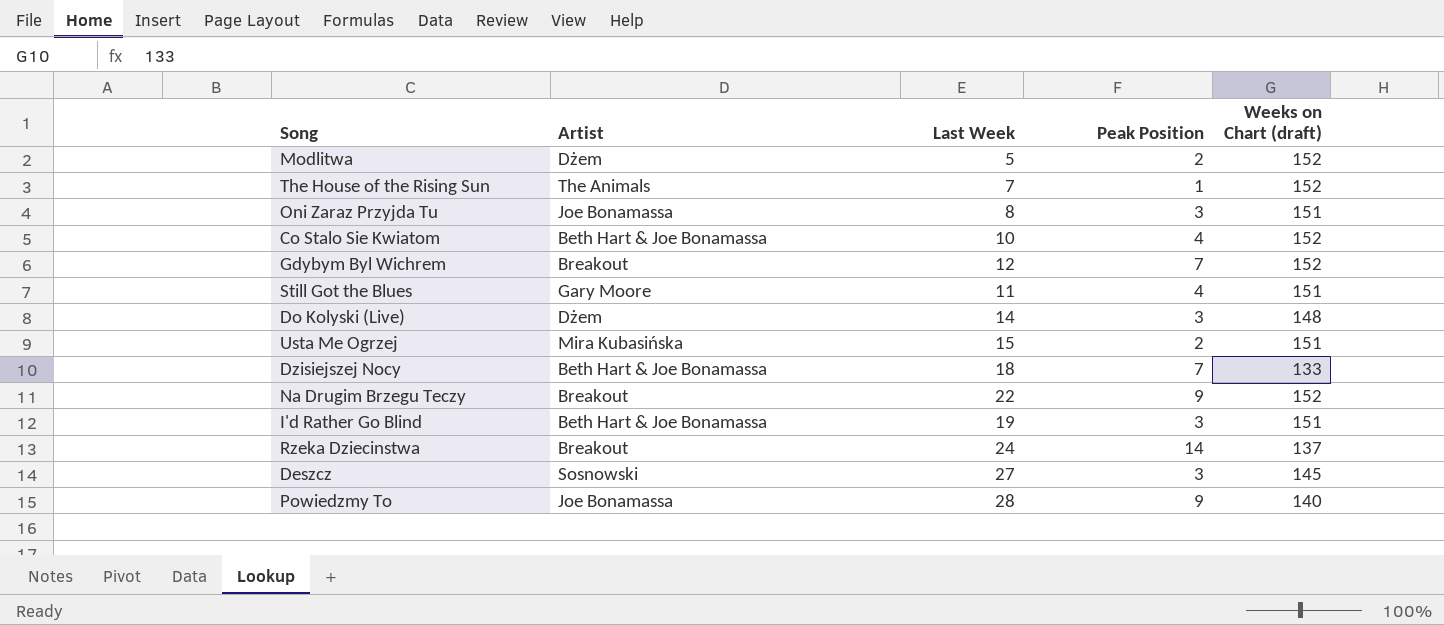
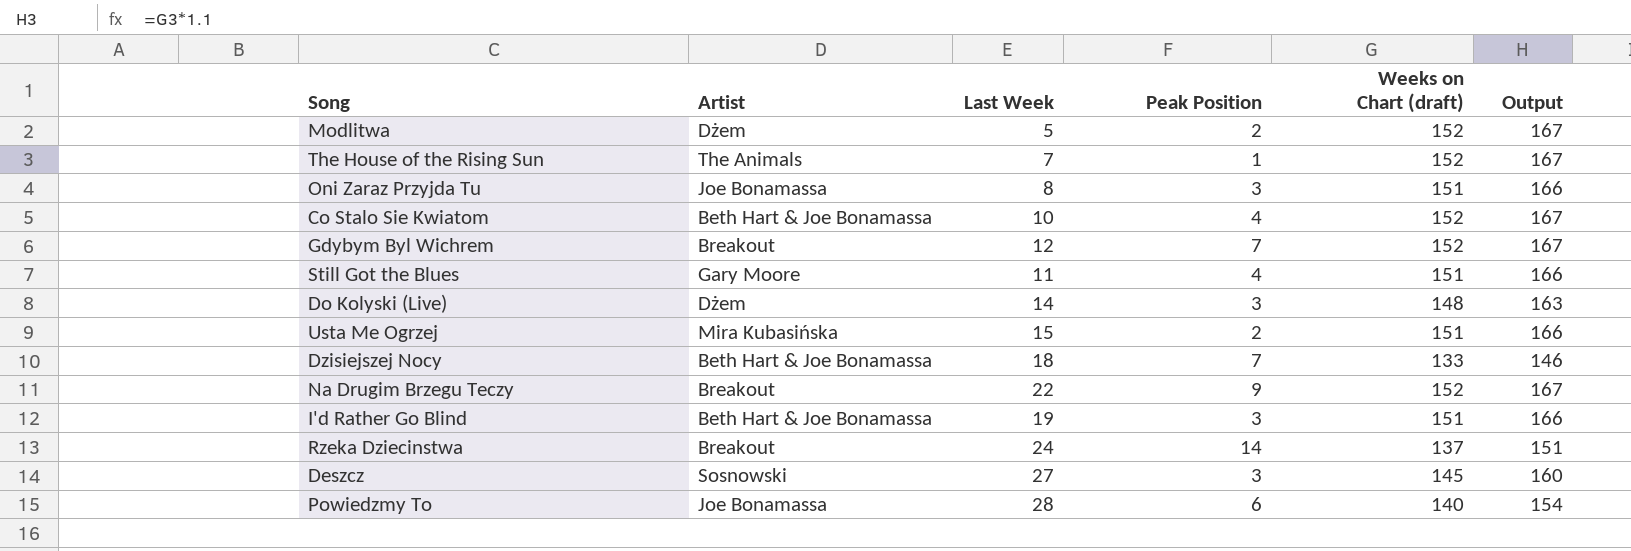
column Output | formula: none -> [Weeks on Chart (draft)] * 1.1
Powiedzmy To | Peak Position: 9 -> 6

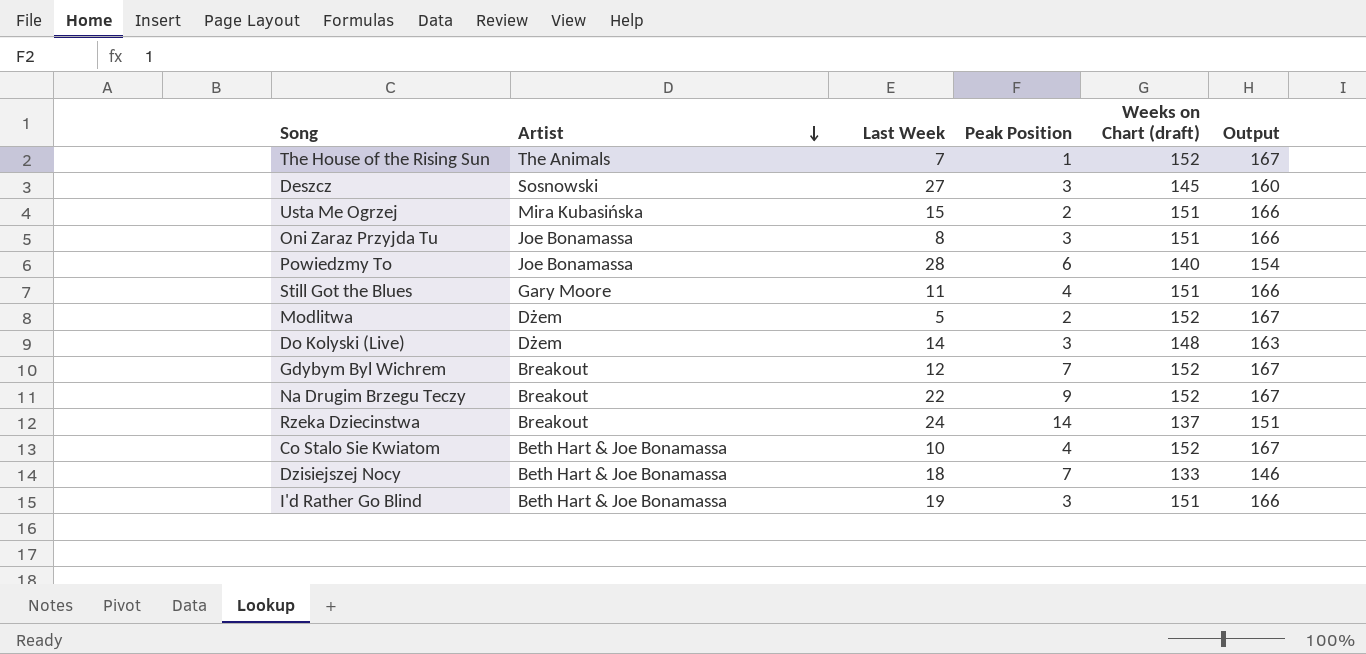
row order: none -> Artist descending

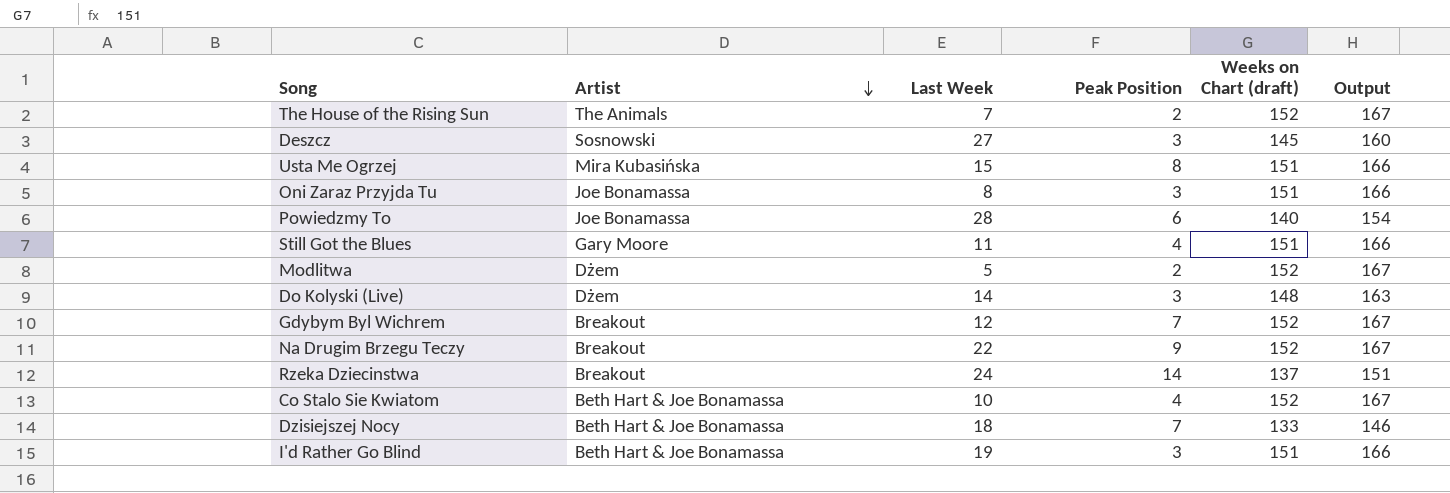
The House of the Rising Sun | Peak Position: 1 -> 2
Usta Me Ogrzej | Peak Position: 2 -> 8

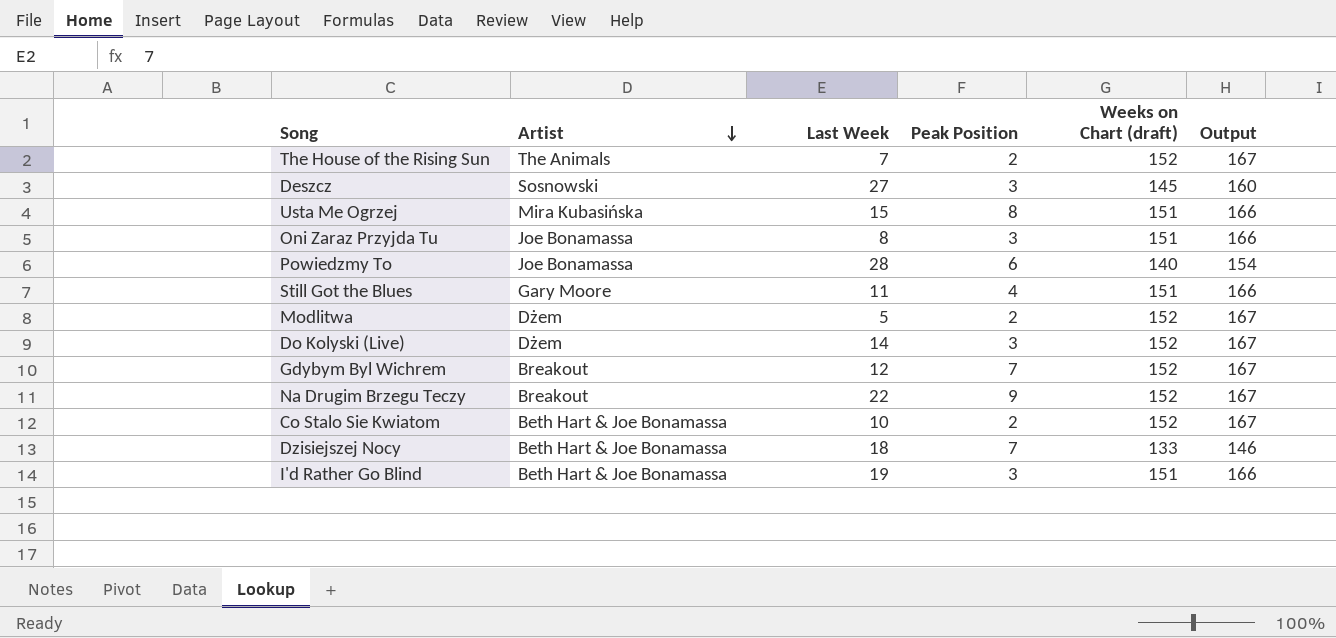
row Rzeka Dziecinstwa: Breakout | 24 | 14 | 137 | 151 -> none
Do Kolyski (Live) | Weeks on Chart (draft): 148 -> 152
Do Kolyski (Live) | Output: 163 -> 167
Co Stalo Sie Kwiatom | Peak Position: 4 -> 2

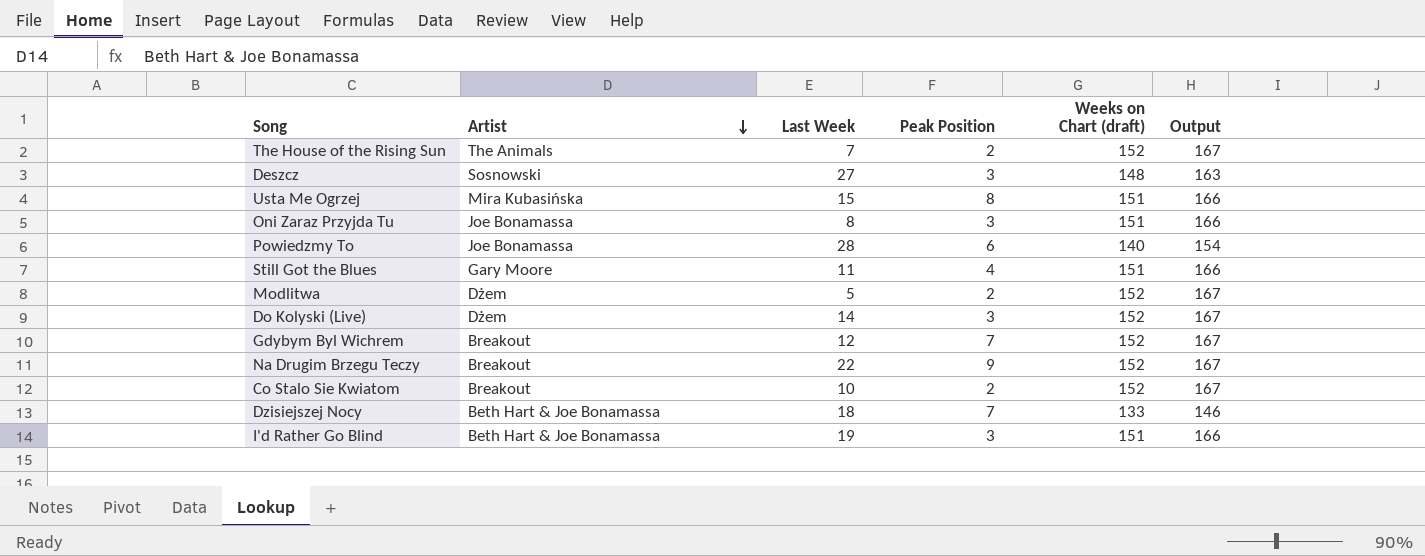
Deszcz | Weeks on Chart (draft): 145 -> 148
Deszcz | Output: 160 -> 163
Co Stalo Sie Kwiatom | Artist: Beth Hart & Joe Bonamassa -> Breakout

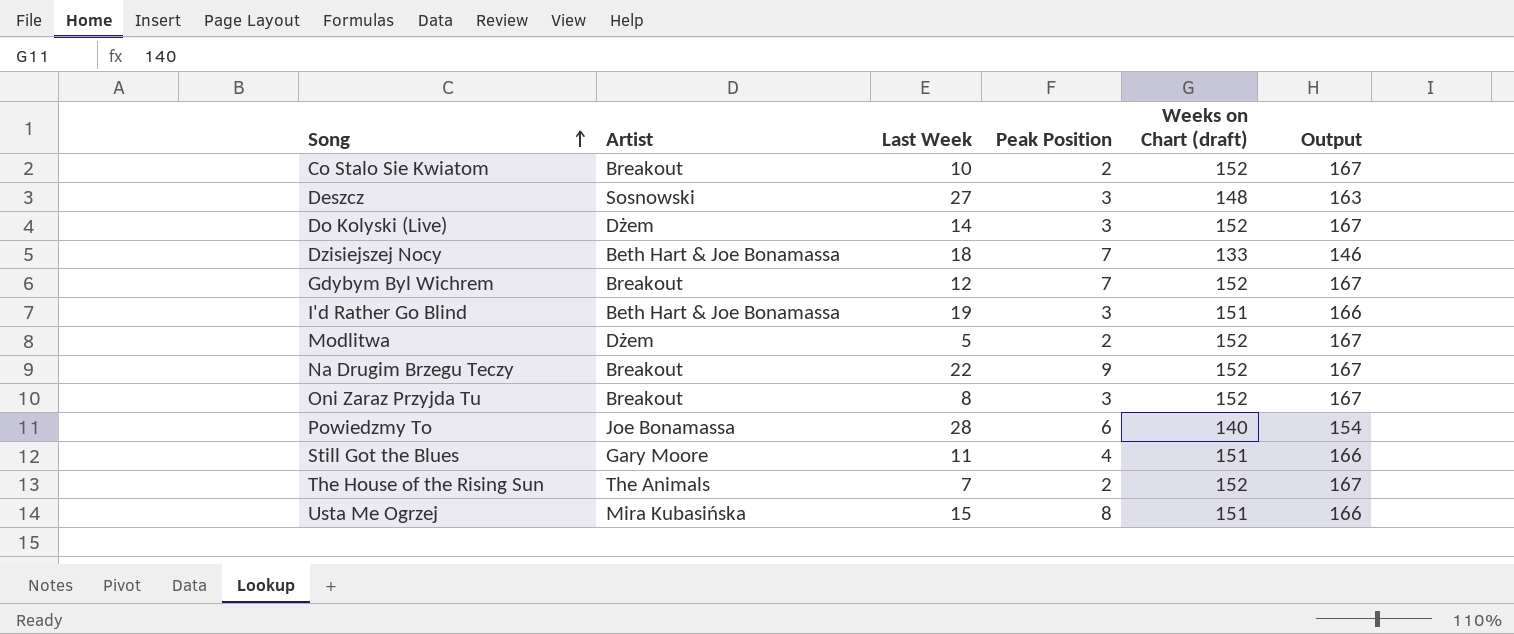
row order: Artist descending -> Song ascending
Oni Zaraz Przyjda Tu | Artist: Joe Bonamassa -> Breakout
Oni Zaraz Przyjda Tu | Weeks on Chart (draft): 151 -> 152
Oni Zaraz Przyjda Tu | Output: 166 -> 167

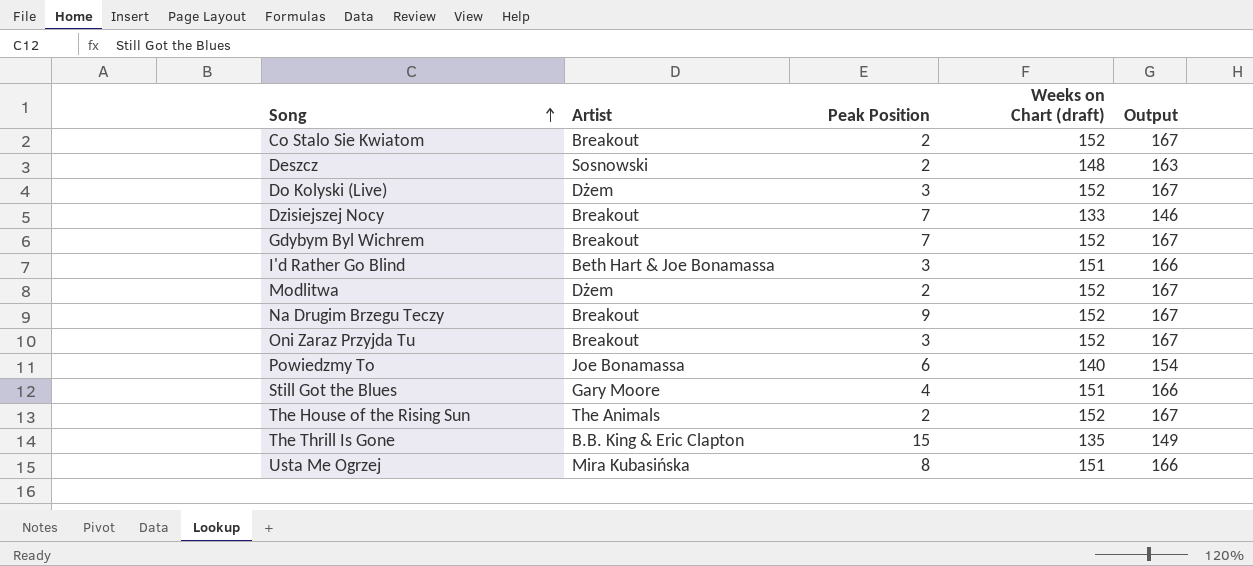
column Last Week | position: 3 -> none
Deszcz | Peak Position: 3 -> 2
Dzisiejszej Nocy | Artist: Beth Hart & Joe Bonamassa -> Breakout
row The Thrill Is Gone: none -> B.B. King & Eric Clapton | 15 | 135 | 149

